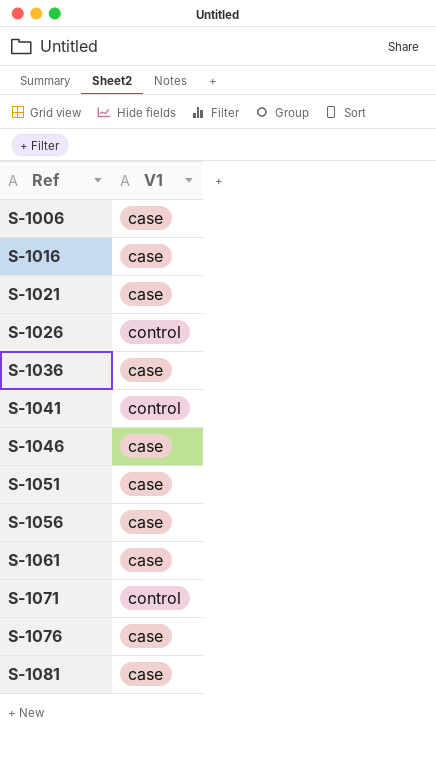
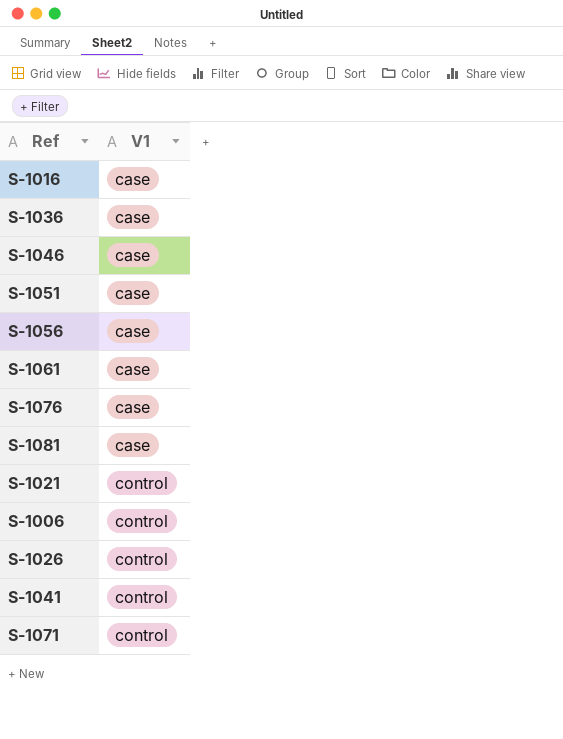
row order: Ref ascending -> V1 ascending
S-1021 | V1: case -> control
S-1006 | V1: case -> control

